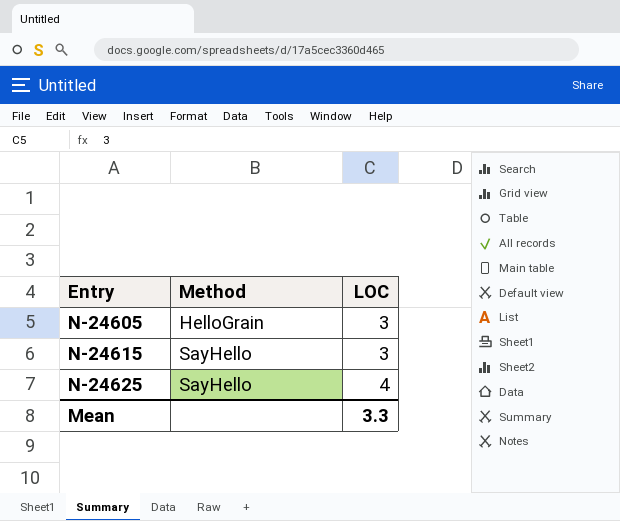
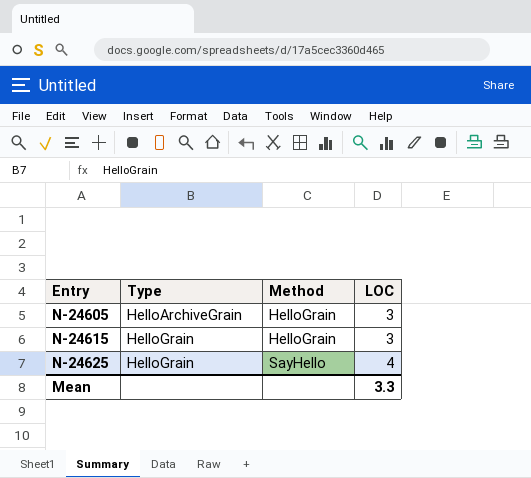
column Type | position: none -> 2
N-24615 | Method: SayHello -> HelloGrain

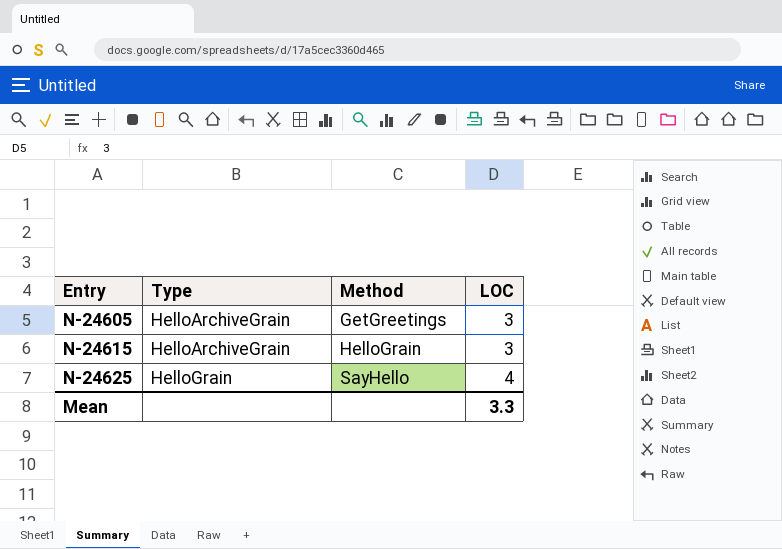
N-24605 | Method: HelloGrain -> GetGreetings
N-24615 | Type: HelloGrain -> HelloArchiveGrain

